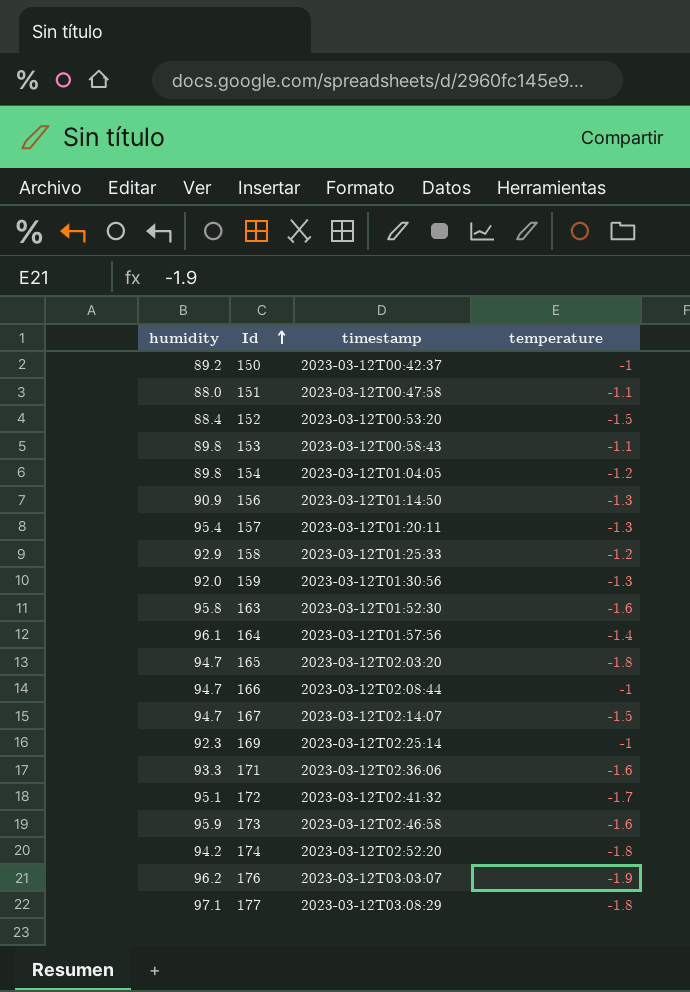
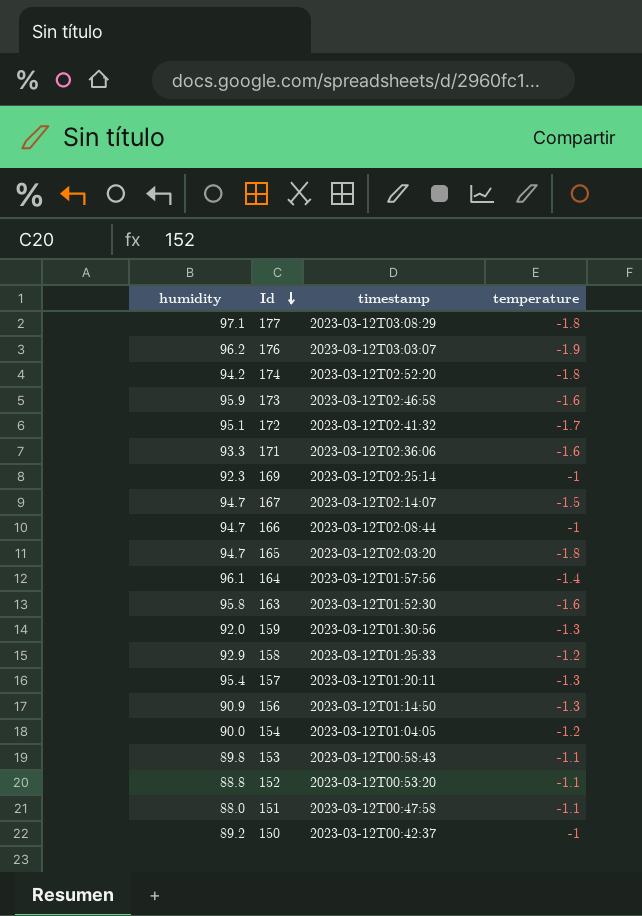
row order: Id ascending -> Id descending
154 | humidity: 89.8 -> 90.0
152 | humidity: 88.4 -> 88.8
152 | temperature: -1.5 -> -1.1

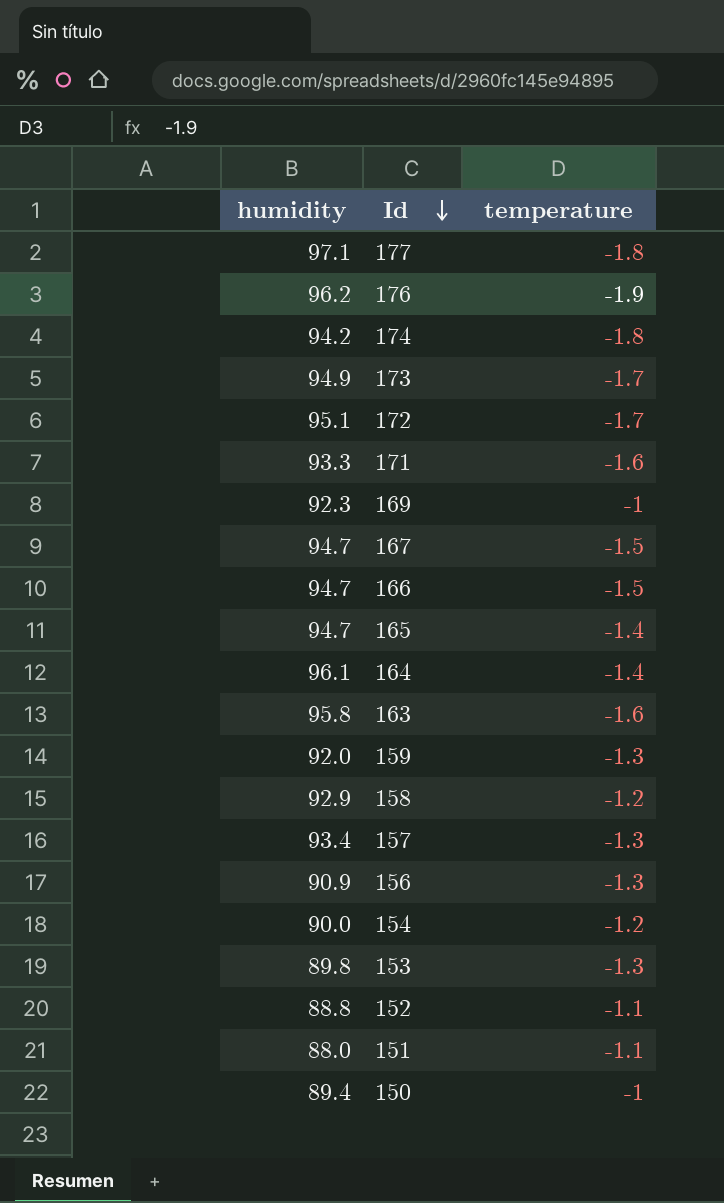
column timestamp | position: 3 -> none
173 | humidity: 95.9 -> 94.9
173 | temperature: -1.6 -> -1.7
166 | temperature: -1 -> -1.5
165 | temperature: -1.8 -> -1.4
157 | humidity: 95.4 -> 93.4
153 | temperature: -1.1 -> -1.3
150 | humidity: 89.2 -> 89.4

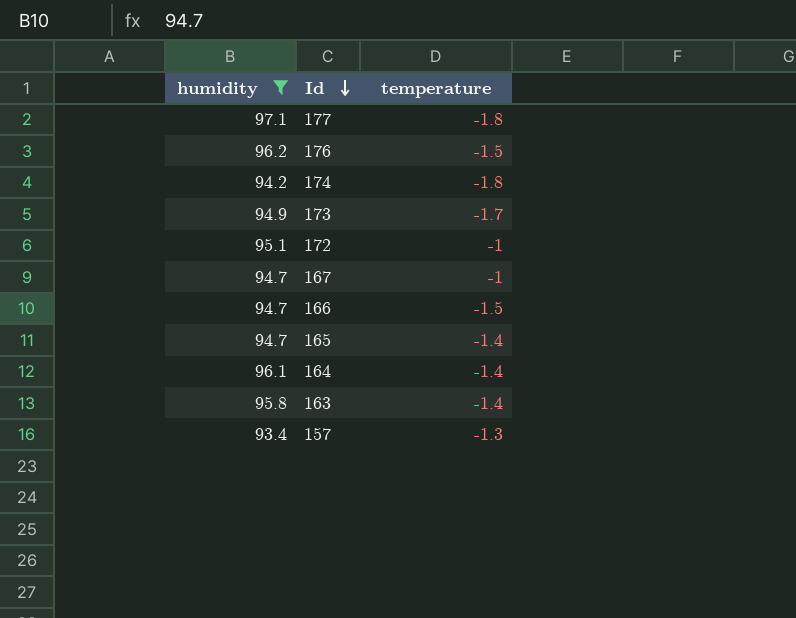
filter: none -> humidity >= 93.4
176 | temperature: -1.9 -> -1.5
172 | temperature: -1.7 -> -1
167 | temperature: -1.5 -> -1
163 | temperature: -1.6 -> -1.4

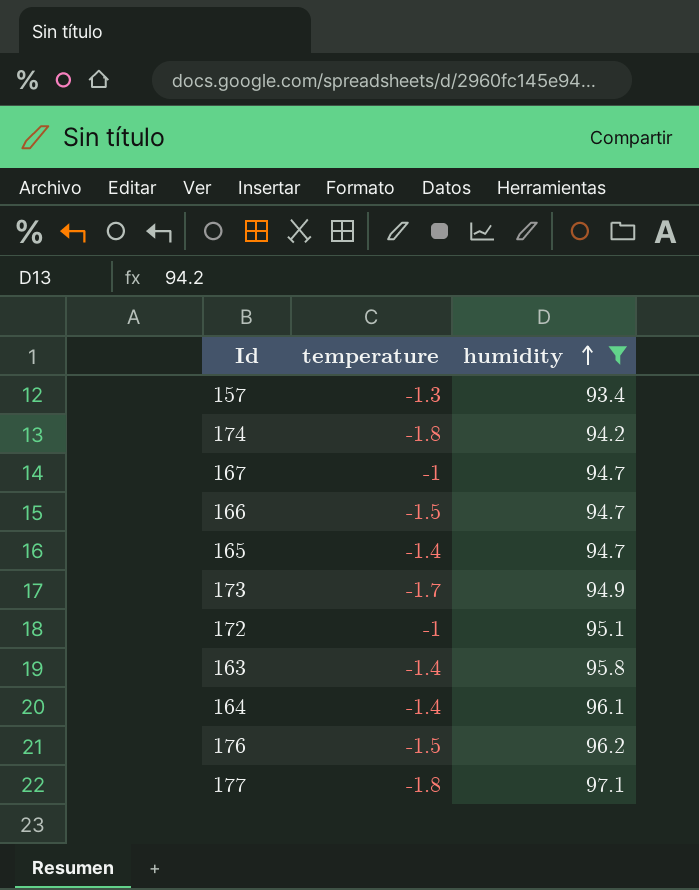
row order: Id descending -> humidity ascending
column humidity | position: 1 -> 3

